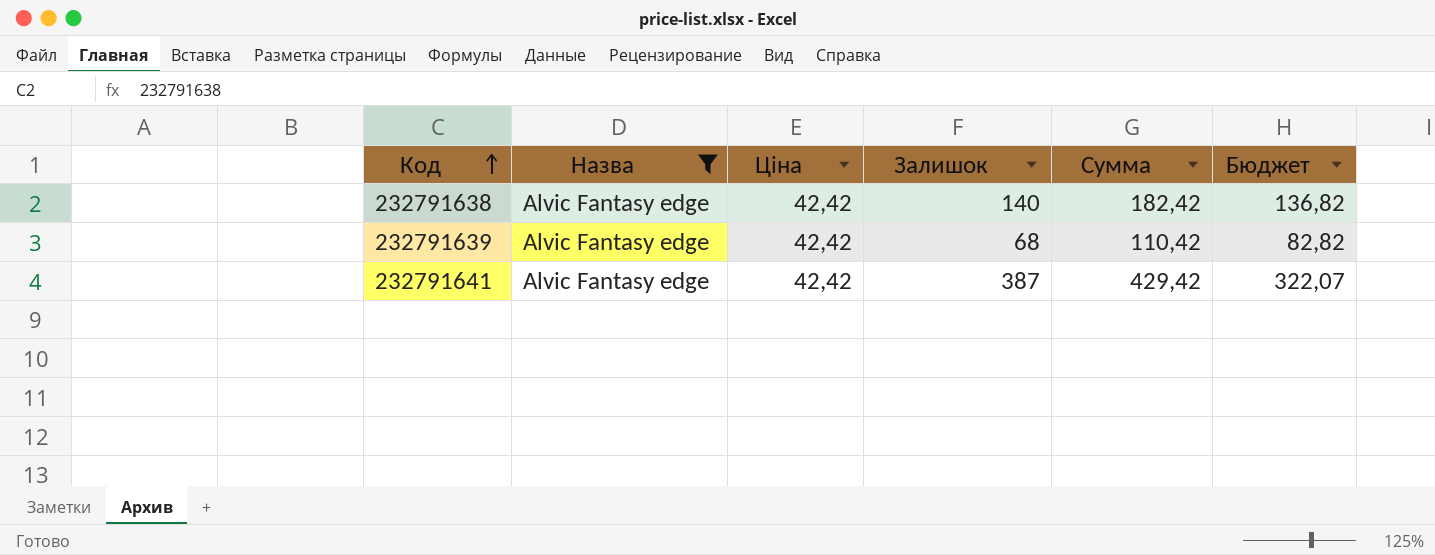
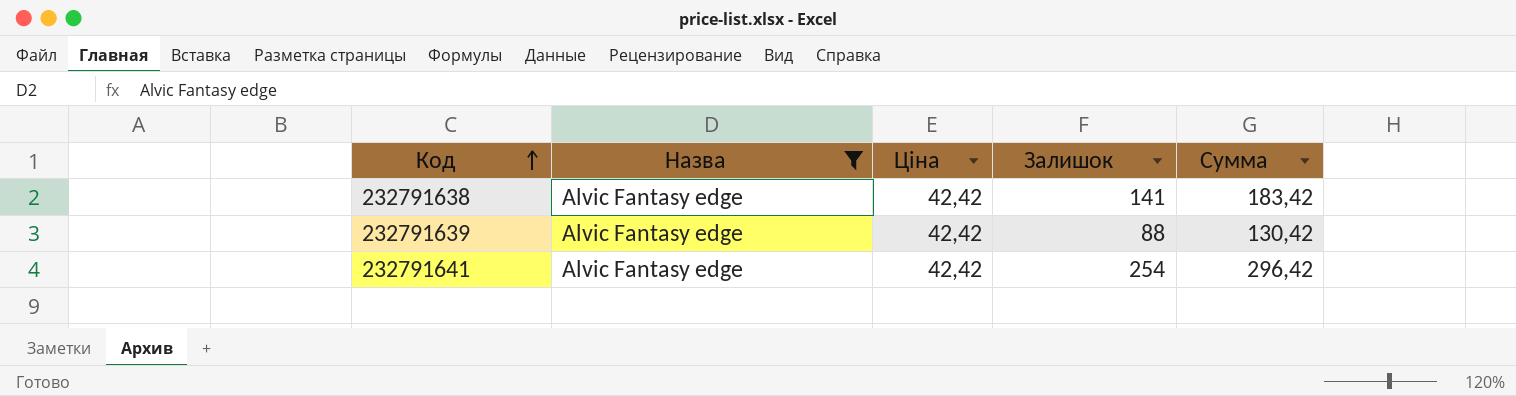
column Бюджет | formula: [Сумма] * 0,75 -> none
232791638 | Залишок: 140 -> 141
232791638 | Сумма: 182,42 -> 183,42
232791639 | Залишок: 68 -> 88
232791639 | Сумма: 110,42 -> 130,42
232791641 | Залишок: 387 -> 254
232791641 | Сумма: 429,42 -> 296,42

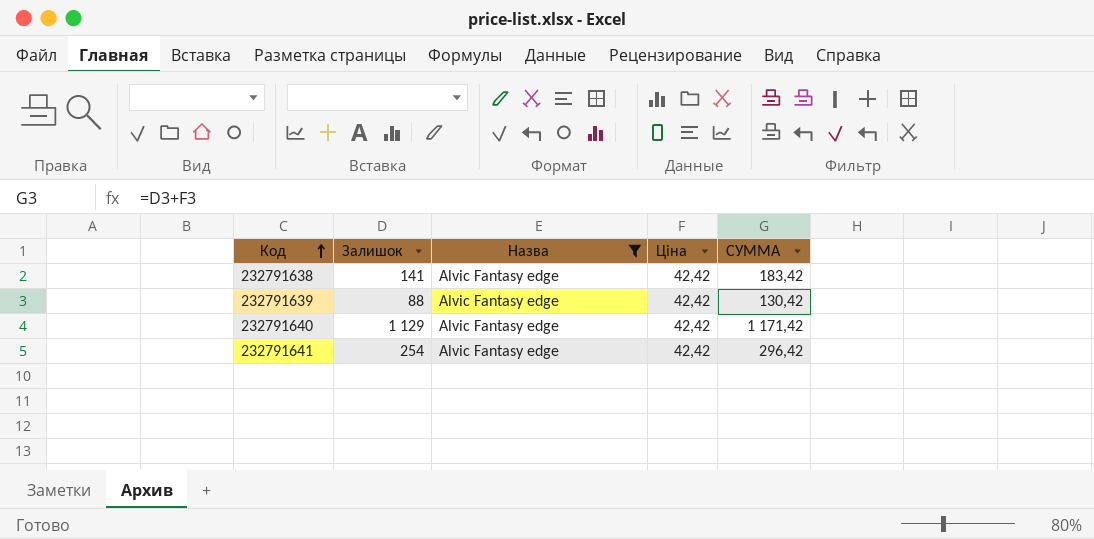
column Залишок | position: 4 -> 2
column name: Сумма -> СУММА
row 232791640: none -> 1 129 | Alvic Fantasy edge | 42,42 | 1 171,42

